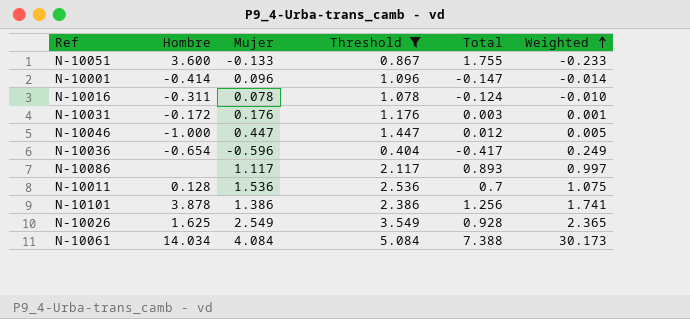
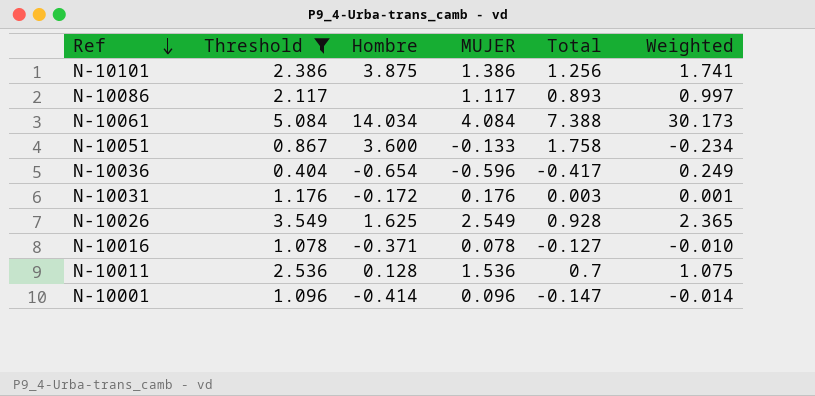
row order: Weighted ascending -> Ref descending
column Threshold | position: 4 -> 2
column name: Mujer -> MUJER
row N-10046: -1.000 | 0.447 | 1.447 | 0.012 | 0.005 -> none
N-10101 | Hombre: 3.878 -> 3.875
N-10051 | Total: 1.755 -> 1.758
N-10051 | Weighted: -0.233 -> -0.234
N-10016 | Hombre: -0.311 -> -0.371
N-10016 | Total: -0.124 -> -0.127

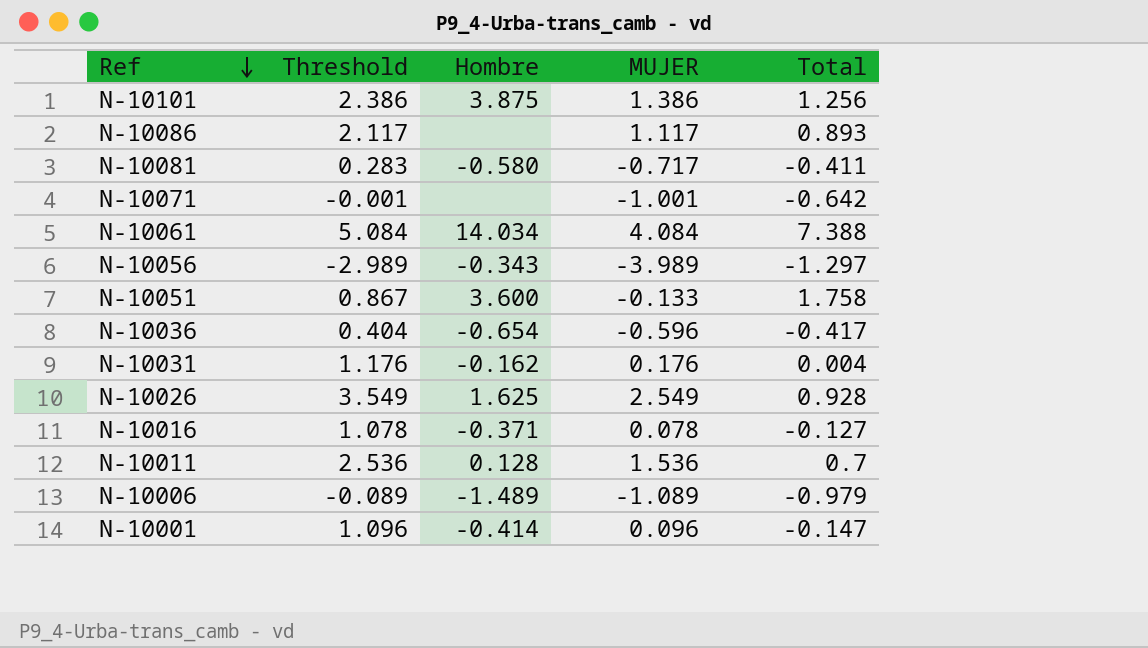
filter: Threshold >= 0.404 -> none
column Weighted | formula: [MUJER] * [Total] -> none
N-10031 | Hombre: -0.172 -> -0.162
N-10031 | Total: 0.003 -> 0.004

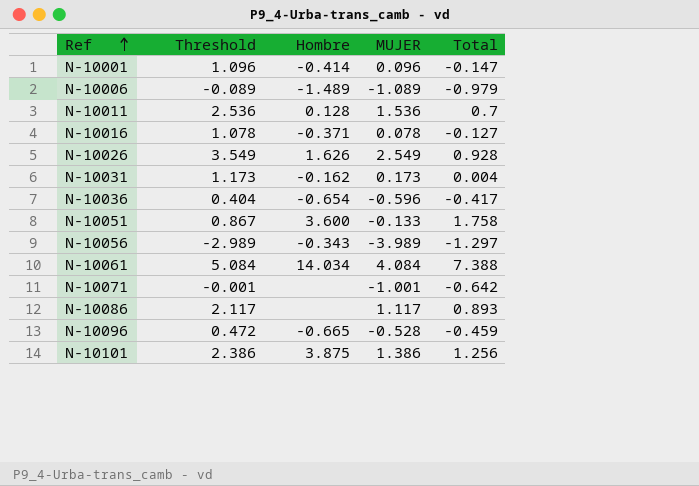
row order: Ref descending -> Ref ascending
row N-10081: 0.283 | -0.580 | -0.717 | -0.411 -> none
N-10026 | Hombre: 1.625 -> 1.626
N-10031 | Threshold: 1.176 -> 1.173
N-10031 | MUJER: 0.176 -> 0.173
row N-10096: none -> 0.472 | -0.665 | -0.528 | -0.459

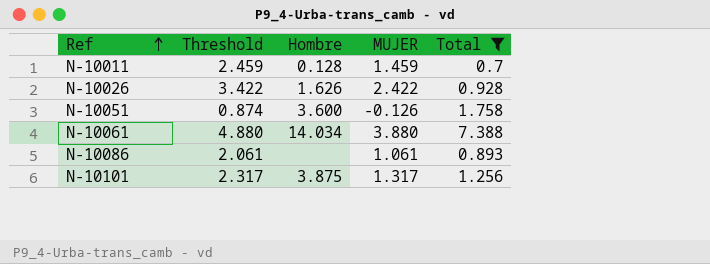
filter: none -> Total >= 0.7
N-10011 | Threshold: 2.536 -> 2.459
N-10011 | MUJER: 1.536 -> 1.459
N-10026 | Threshold: 3.549 -> 3.422
N-10026 | MUJER: 2.549 -> 2.422
N-10051 | Threshold: 0.867 -> 0.874
N-10051 | MUJER: -0.133 -> -0.126
N-10061 | Threshold: 5.084 -> 4.880
N-10061 | MUJER: 4.084 -> 3.880
N-10086 | Threshold: 2.117 -> 2.061
N-10086 | MUJER: 1.117 -> 1.061
N-10101 | Threshold: 2.386 -> 2.317
N-10101 | MUJER: 1.386 -> 1.317

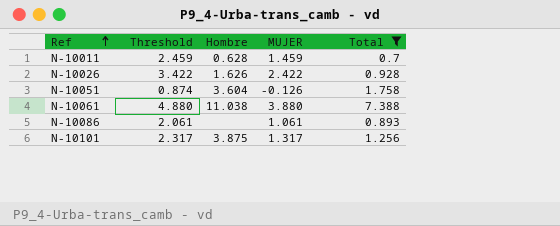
N-10011 | Hombre: 0.128 -> 0.628
N-10051 | Hombre: 3.600 -> 3.604
N-10061 | Hombre: 14.034 -> 11.038

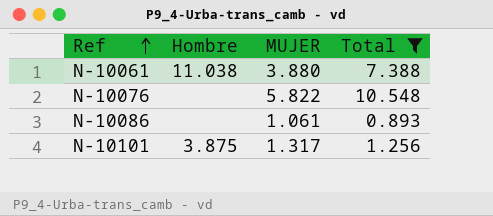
column Threshold | formula: [MUJER] + 1 -> none
row N-10011: 2.459 | 0.628 | 1.459 | 0.7 -> none
row N-10026: 3.422 | 1.626 | 2.422 | 0.928 -> none
row N-10051: 0.874 | 3.604 | -0.126 | 1.758 -> none
row N-10076: none -> none | 5.822 | 10.548

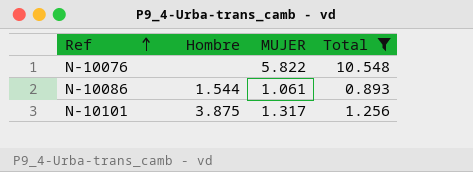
row N-10061: 11.038 | 3.880 | 7.388 -> none
N-10086 | Hombre: none -> 1.544

